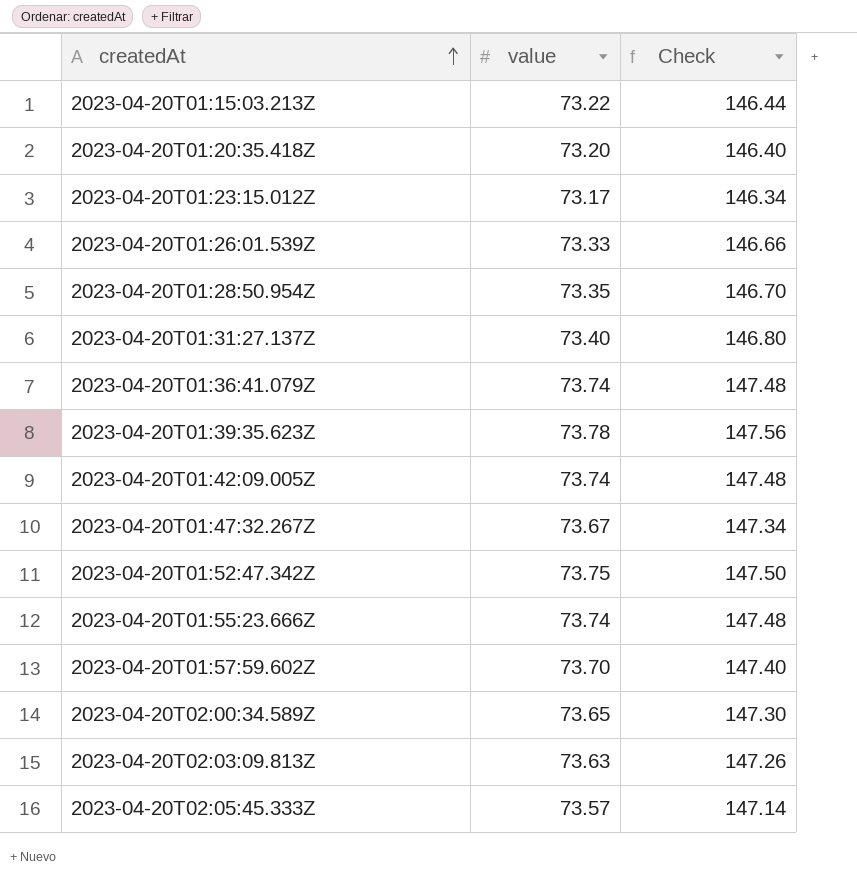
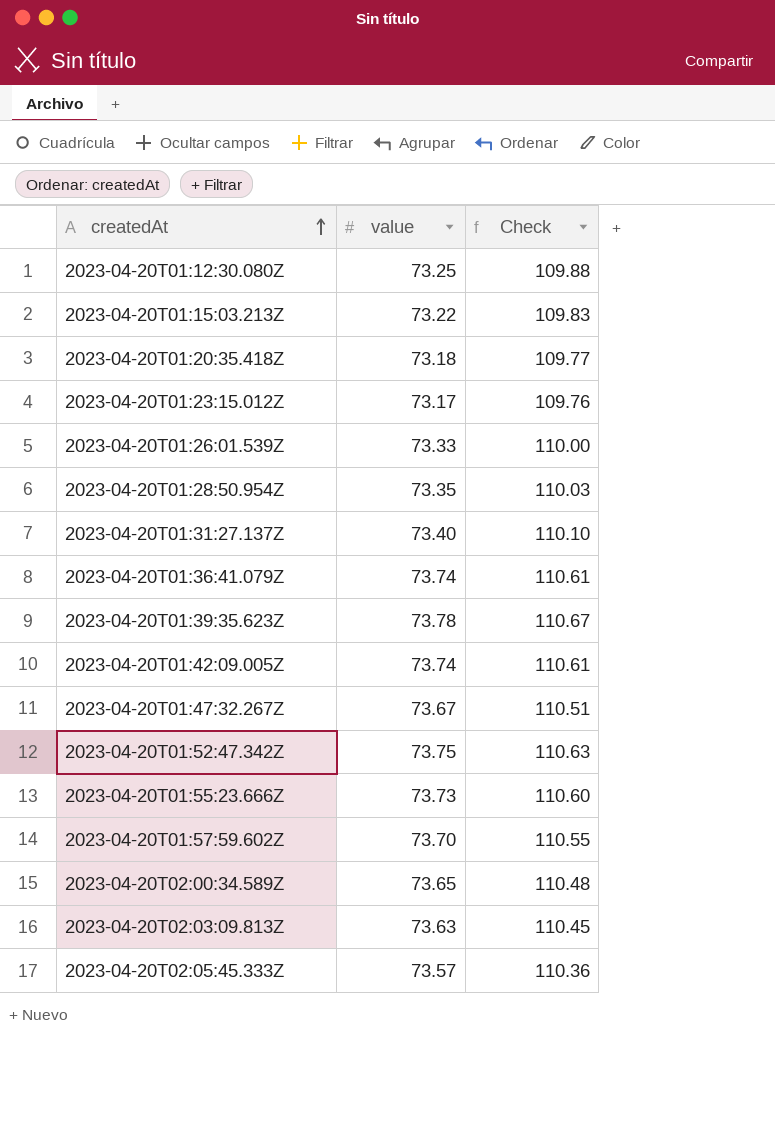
column Check | formula: [value] * 2 -> [value] * 1.5
row 2023-04-20T01:12:30.080Z: none -> 73.25 | 109.88
2023-04-20T01:20:35.418Z | value: 73.20 -> 73.18
2023-04-20T01:55:23.666Z | value: 73.74 -> 73.73

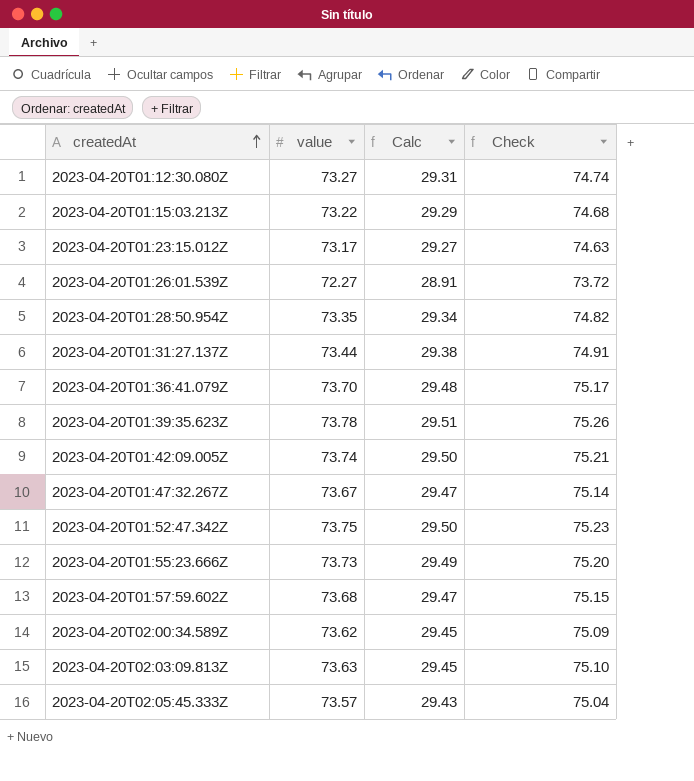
column Calc | formula: none -> [value] * 0.4
column Check | formula: [value] * 1.5 -> [value] * 1.02
row 2023-04-20T01:20:35.418Z: 73.18 | 109.77 -> none
2023-04-20T01:12:30.080Z | value: 73.25 -> 73.27
2023-04-20T01:26:01.539Z | value: 73.33 -> 72.27
2023-04-20T01:31:27.137Z | value: 73.40 -> 73.44
2023-04-20T01:36:41.079Z | value: 73.74 -> 73.70
2023-04-20T01:57:59.602Z | value: 73.70 -> 73.68
2023-04-20T02:00:34.589Z | value: 73.65 -> 73.62

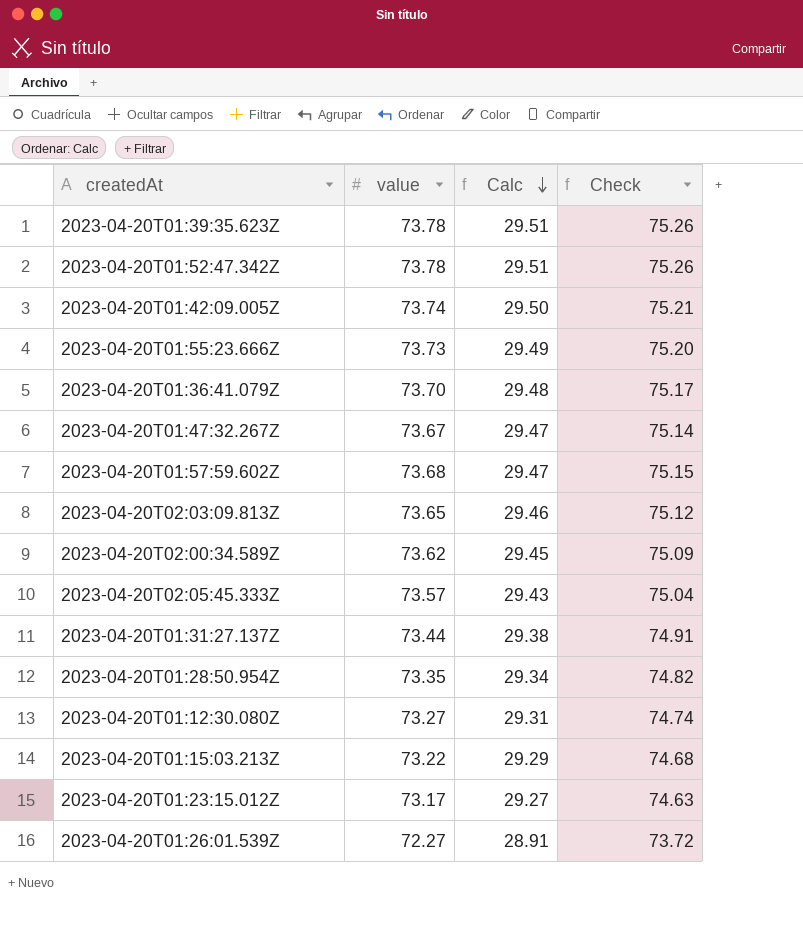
row order: createdAt ascending -> Calc descending
2023-04-20T01:52:47.342Z | value: 73.75 -> 73.78
2023-04-20T01:52:47.342Z | Calc: 29.50 -> 29.51
2023-04-20T01:52:47.342Z | Check: 75.23 -> 75.26
2023-04-20T02:03:09.813Z | value: 73.63 -> 73.65
2023-04-20T02:03:09.813Z | Calc: 29.45 -> 29.46
2023-04-20T02:03:09.813Z | Check: 75.10 -> 75.12

